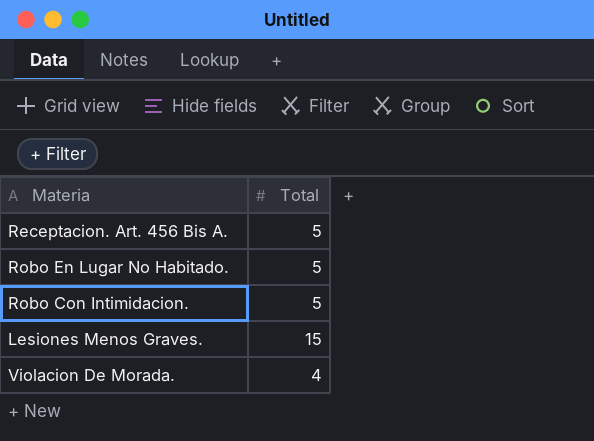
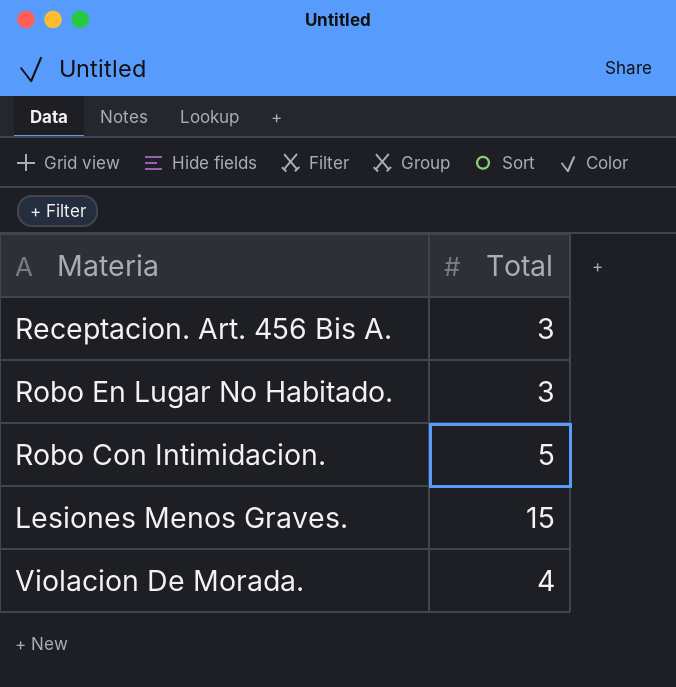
Receptacion. Art. 456 Bis A. | Total: 5 -> 3
Robo En Lugar No Habitado. | Total: 5 -> 3

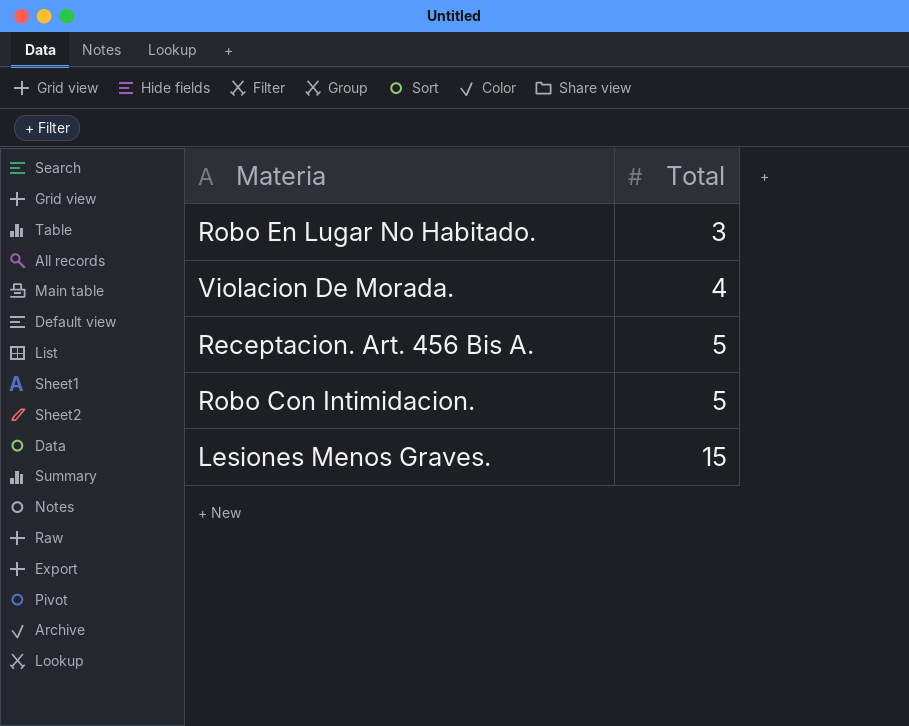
row order: none -> Total ascending
Receptacion. Art. 456 Bis A. | Total: 3 -> 5

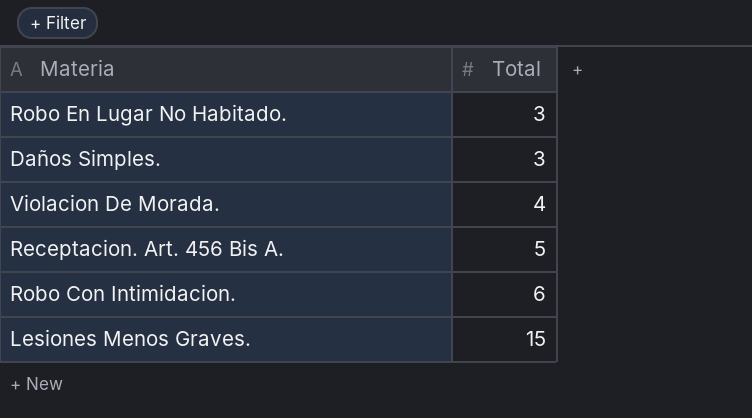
row Daños Simples.: none -> 3
Robo Con Intimidacion. | Total: 5 -> 6

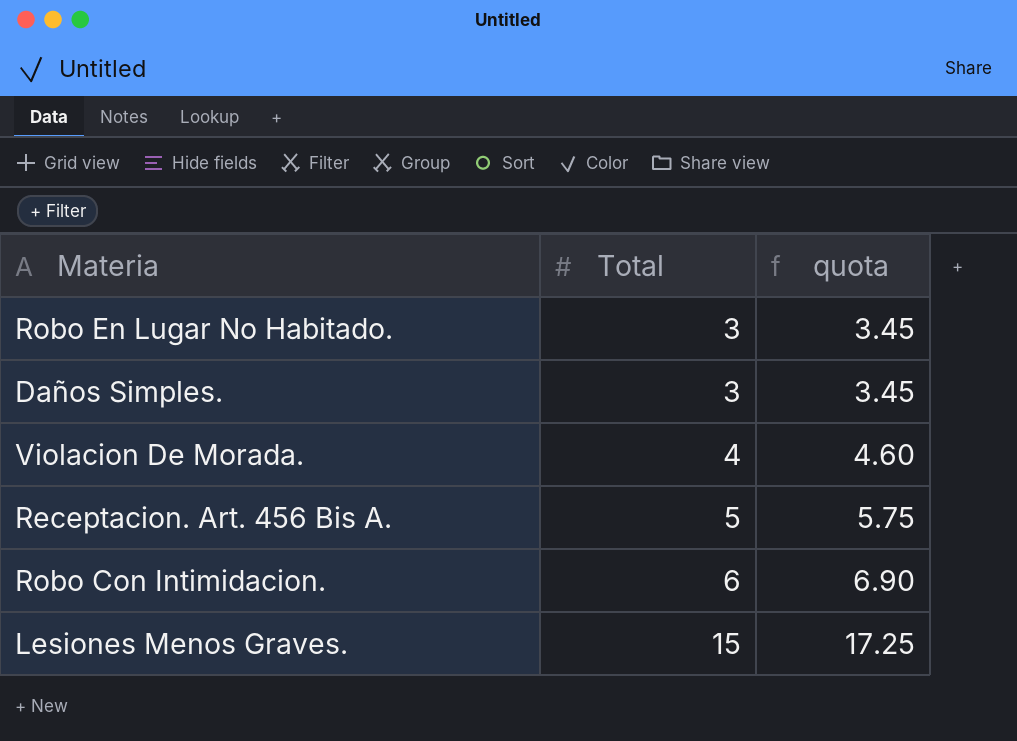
column quota | formula: none -> [Total] * 1.15

